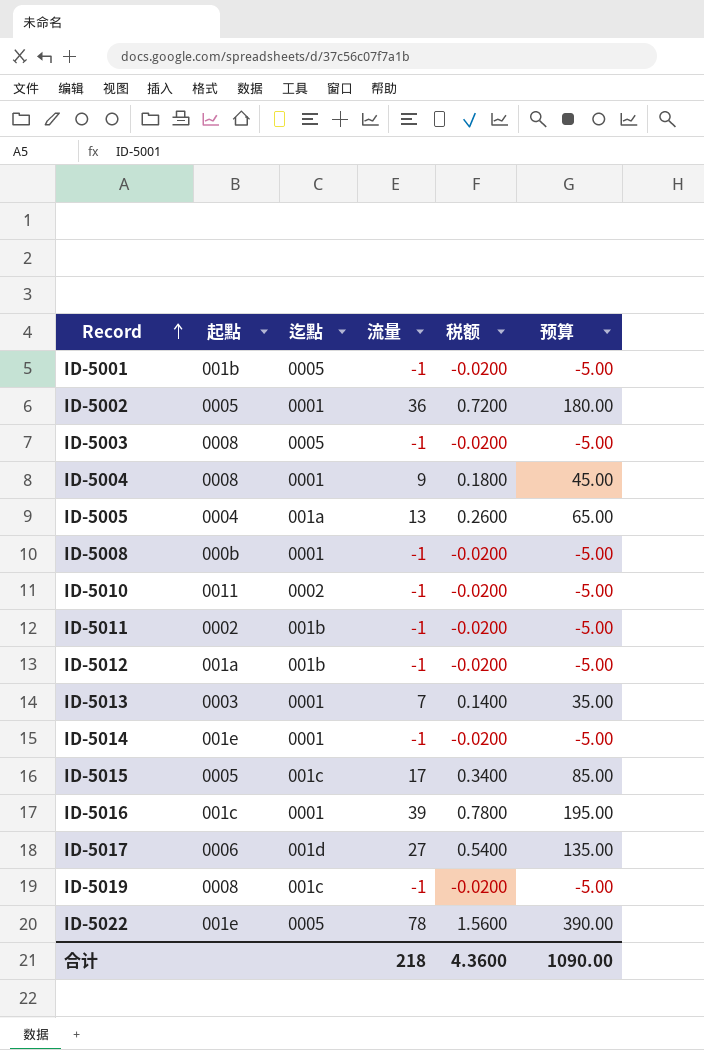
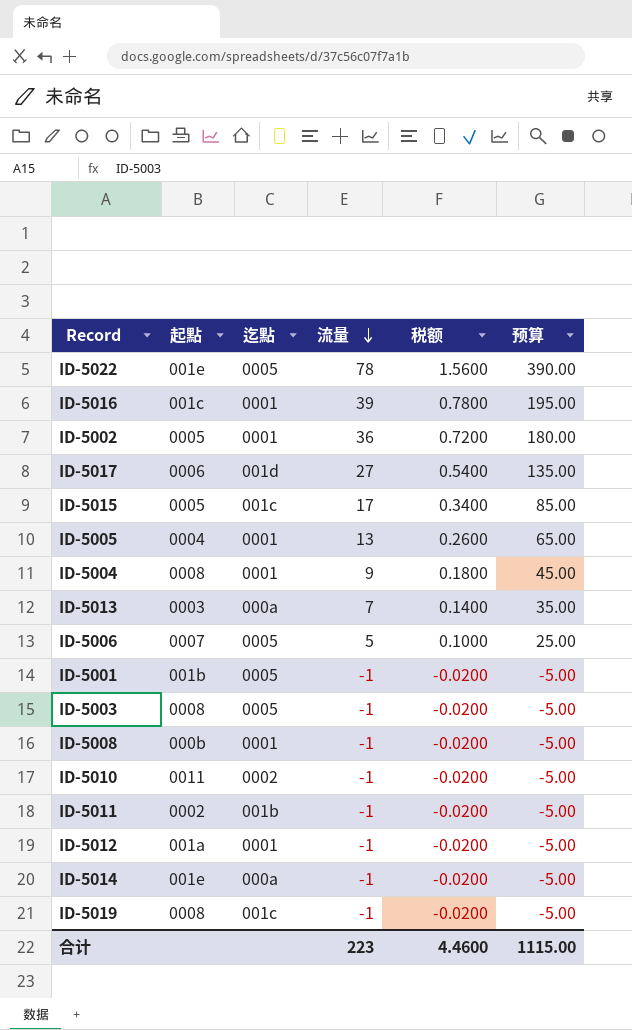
row order: Record ascending -> 流量 descending
ID-5005 | 迄點: 001a -> 0001
ID-5013 | 迄點: 0001 -> 000a
row ID-5006: none -> 0007 | 0005 | 5 | 0.1000 | 25.00
ID-5012 | 迄點: 001b -> 0001
ID-5014 | 迄點: 0001 -> 000a
合计 | 流量: 218 -> 223
合计 | 税额: 4.3600 -> 4.4600
合计 | 预算: 1090.00 -> 1115.00

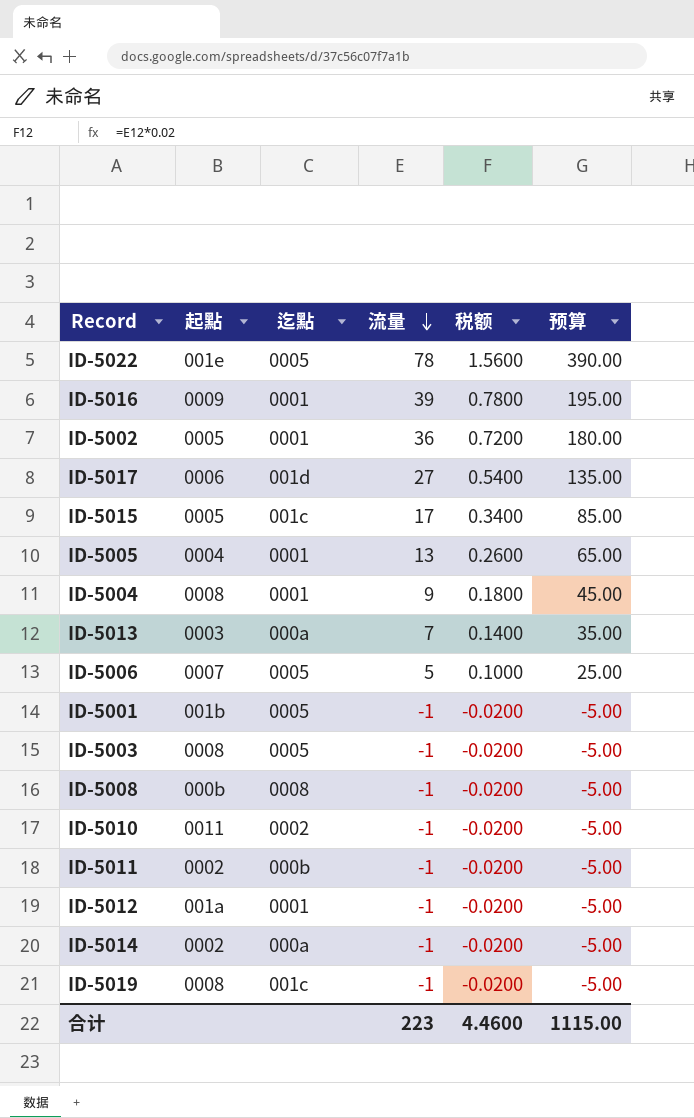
ID-5016 | 起點: 001c -> 0009
ID-5008 | 迄點: 0001 -> 0008
ID-5011 | 迄點: 001b -> 000b
ID-5014 | 起點: 001e -> 0002

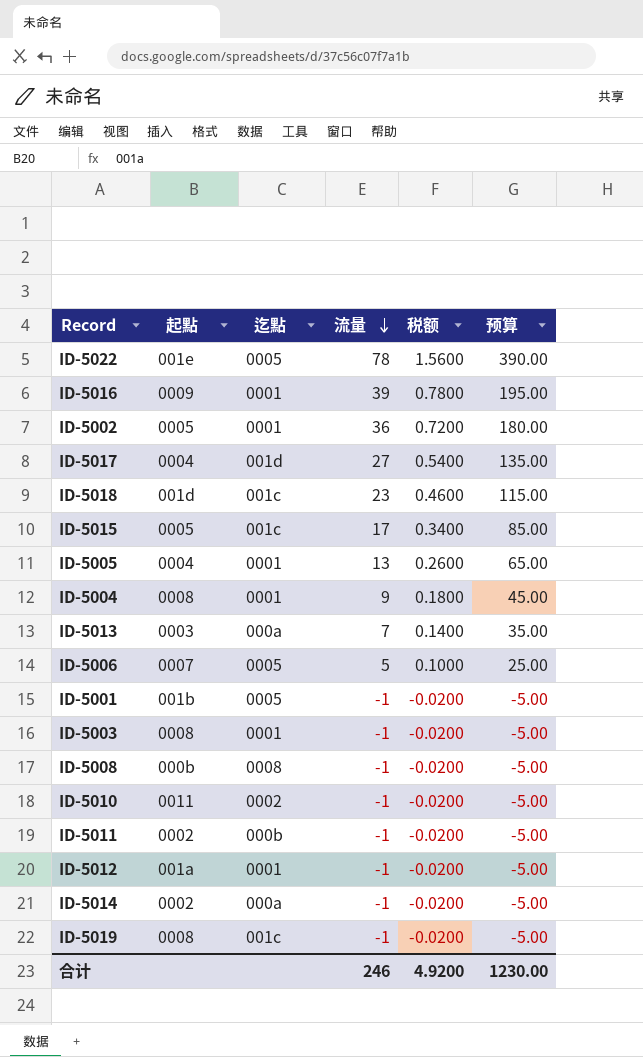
ID-5017 | 起點: 0006 -> 0004
row ID-5018: none -> 001d | 001c | 23 | 0.4600 | 115.00
ID-5003 | 迄點: 0005 -> 0001
合计 | 流量: 223 -> 246
合计 | 税额: 4.4600 -> 4.9200
合计 | 预算: 1115.00 -> 1230.00

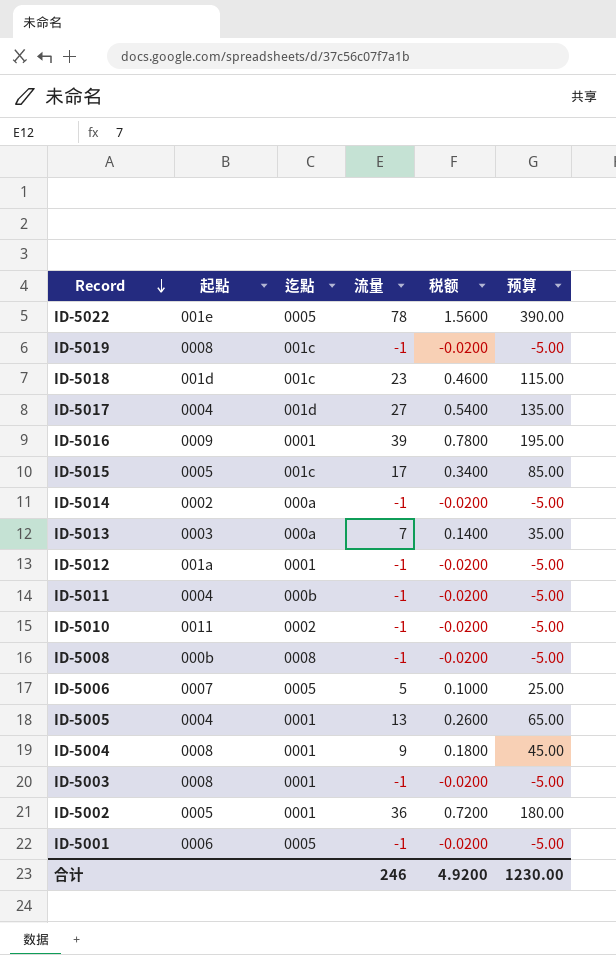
row order: 流量 descending -> Record descending
ID-5011 | 起點: 0002 -> 0004
ID-5001 | 起點: 001b -> 0006

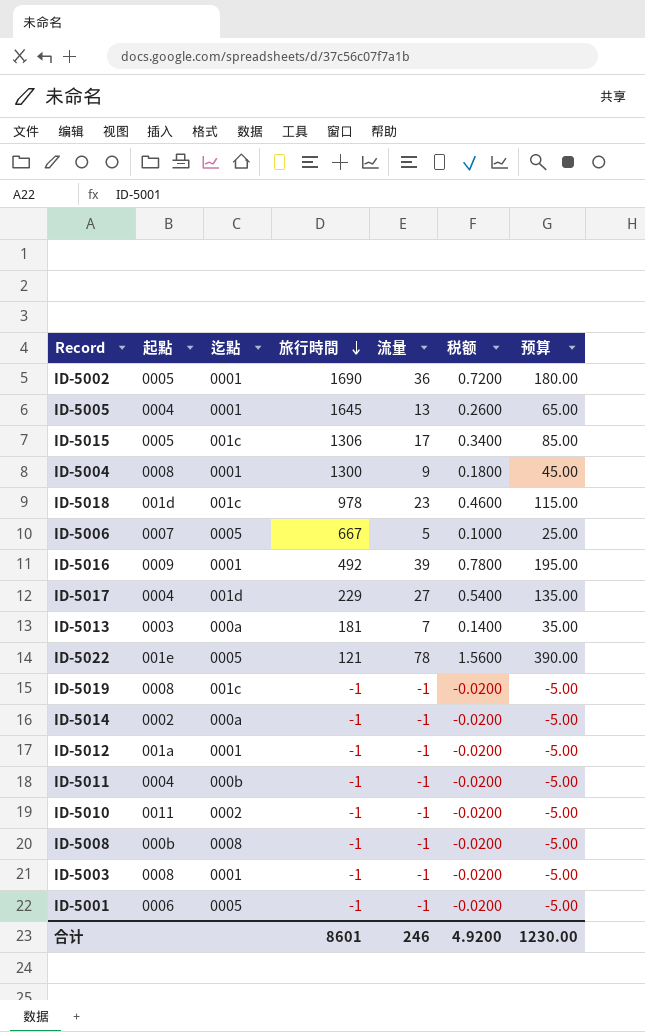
row order: Record descending -> 旅行時間 descending
column 旅行時間 | position: none -> 4

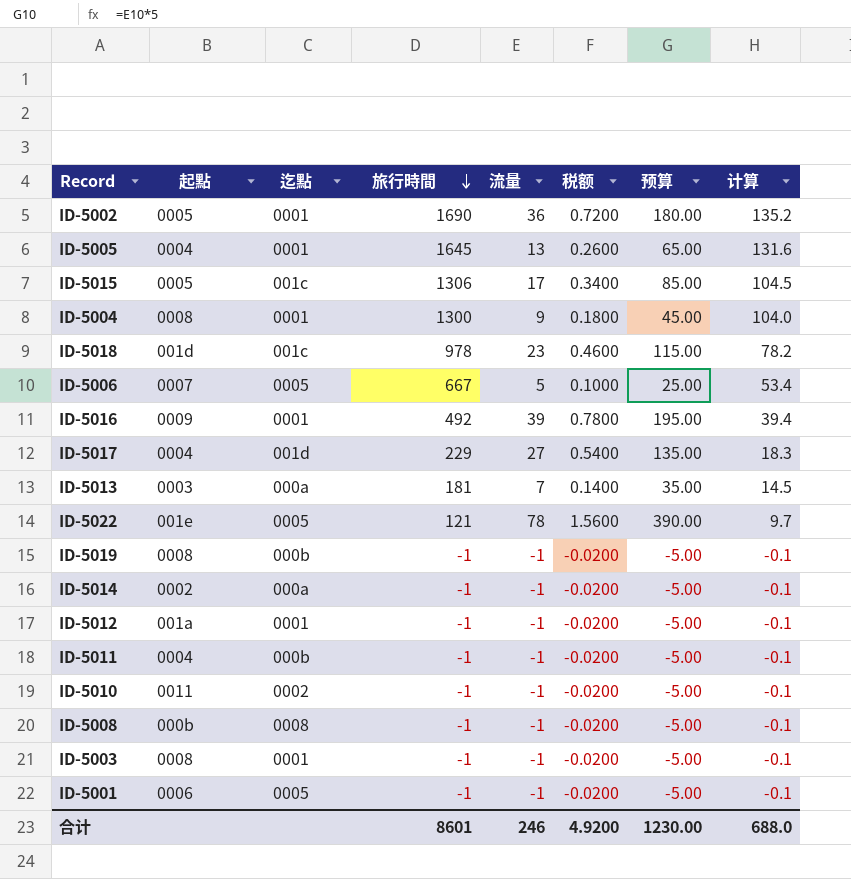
column 计算 | formula: none -> [旅行時間] * 0.08
ID-5019 | 迄點: 001c -> 000b

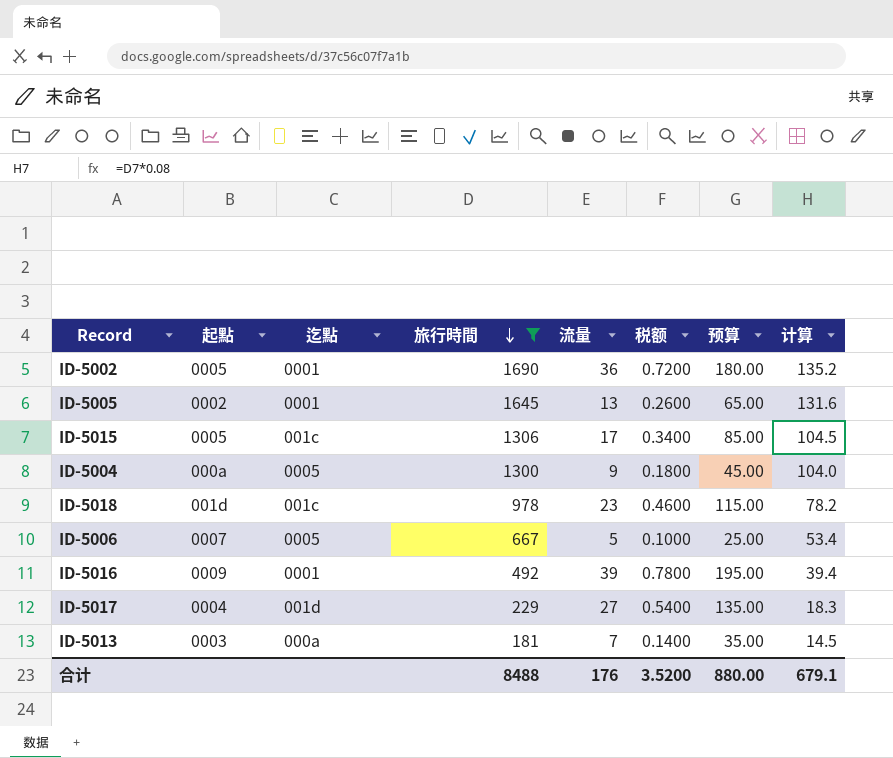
filter: none -> 旅行時間 >= 181
ID-5005 | 起點: 0004 -> 0002
ID-5004 | 起點: 0008 -> 000a
ID-5004 | 迄點: 0001 -> 0005
合计 | 旅行時間: 8601 -> 8488
合计 | 流量: 246 -> 176
合计 | 税额: 4.9200 -> 3.5200
合计 | 预算: 1230.00 -> 880.00
合计 | 计算: 688.0 -> 679.1

